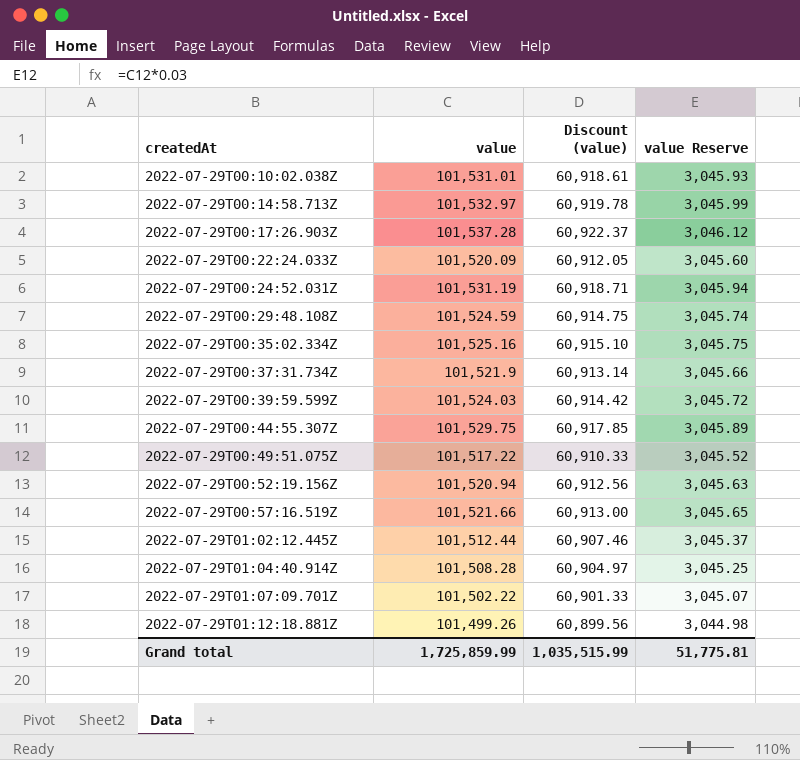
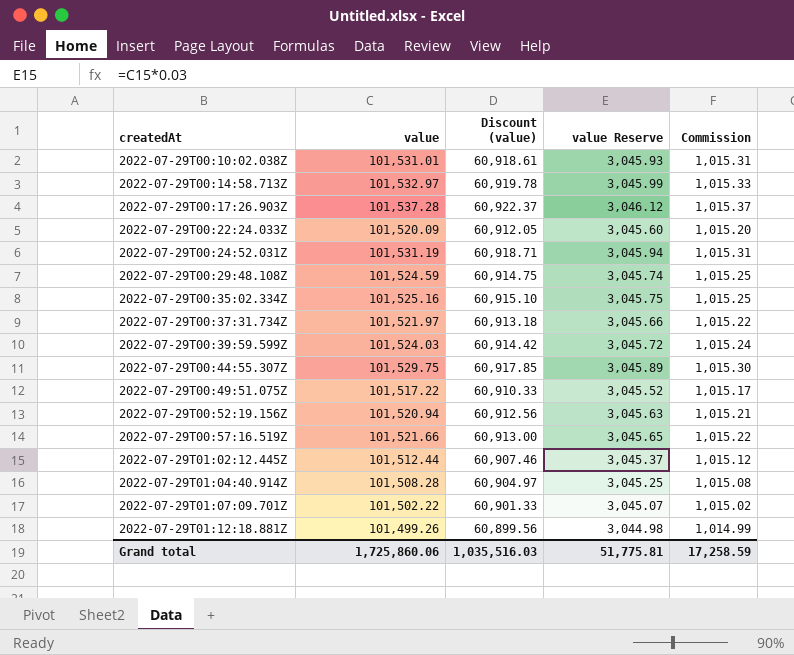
column Commission | formula: none -> [value] * 0.01
2022-07-29T00:37:31.734Z | value: 101,521.9 -> 101,521.97
2022-07-29T00:37:31.734Z | Discount (value): 60,913.14 -> 60,913.18
Grand total | value: 1,725,859.99 -> 1,725,860.06
Grand total | Discount (value): 1,035,515.99 -> 1,035,516.03

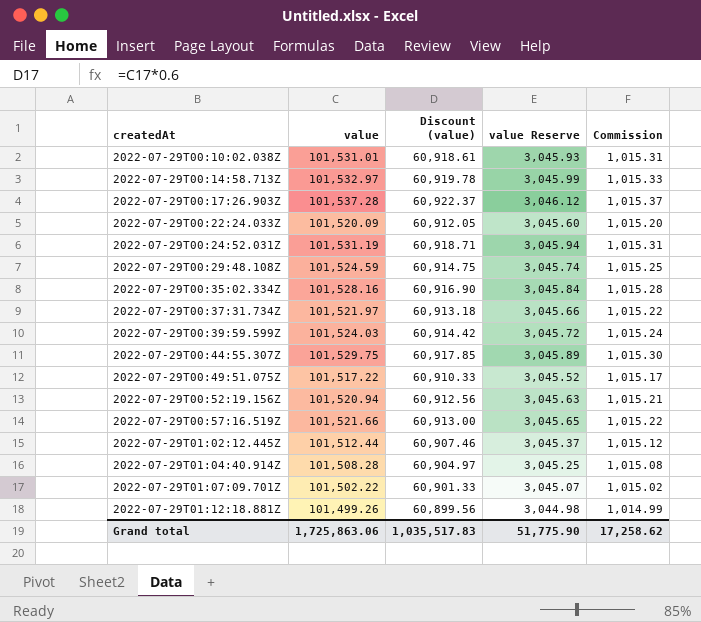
2022-07-29T00:35:02.334Z | value: 101,525.16 -> 101,528.16
2022-07-29T00:35:02.334Z | Discount (value): 60,915.10 -> 60,916.90
2022-07-29T00:35:02.334Z | value Reserve: 3,045.75 -> 3,045.84
2022-07-29T00:35:02.334Z | Commission: 1,015.25 -> 1,015.28
Grand total | value: 1,725,860.06 -> 1,725,863.06
Grand total | Discount (value): 1,035,516.03 -> 1,035,517.83
Grand total | value Reserve: 51,775.81 -> 51,775.90
Grand total | Commission: 17,258.59 -> 17,258.62

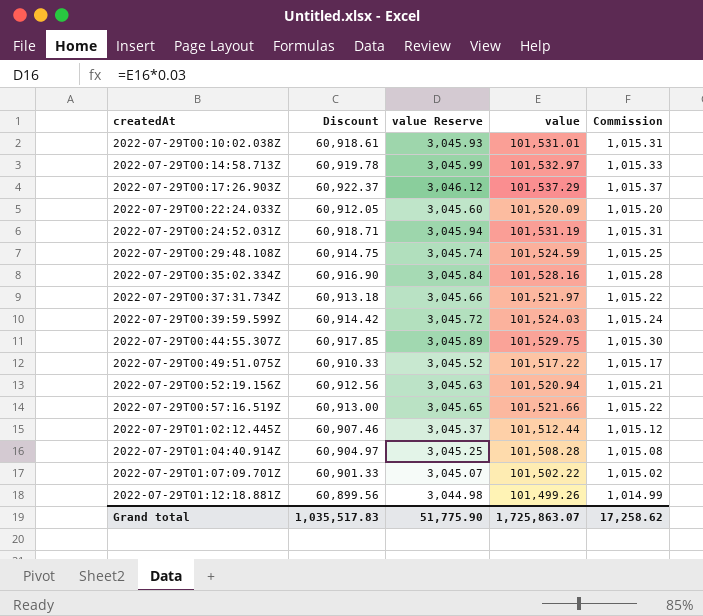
column name: Discount (value) -> Discount
column value | position: 2 -> 4
2022-07-29T00:17:26.903Z | value: 101,537.28 -> 101,537.29
Grand total | value: 1,725,863.06 -> 1,725,863.07

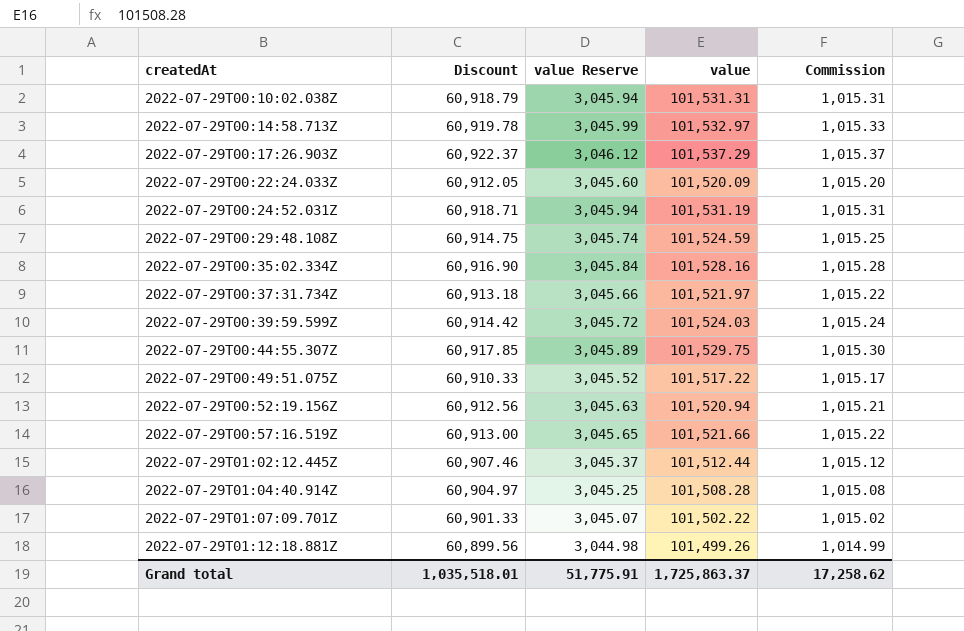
2022-07-29T00:10:02.038Z | Discount: 60,918.61 -> 60,918.79
2022-07-29T00:10:02.038Z | value Reserve: 3,045.93 -> 3,045.94
2022-07-29T00:10:02.038Z | value: 101,531.01 -> 101,531.31
Grand total | Discount: 1,035,517.83 -> 1,035,518.01
Grand total | value Reserve: 51,775.90 -> 51,775.91
Grand total | value: 1,725,863.07 -> 1,725,863.37

